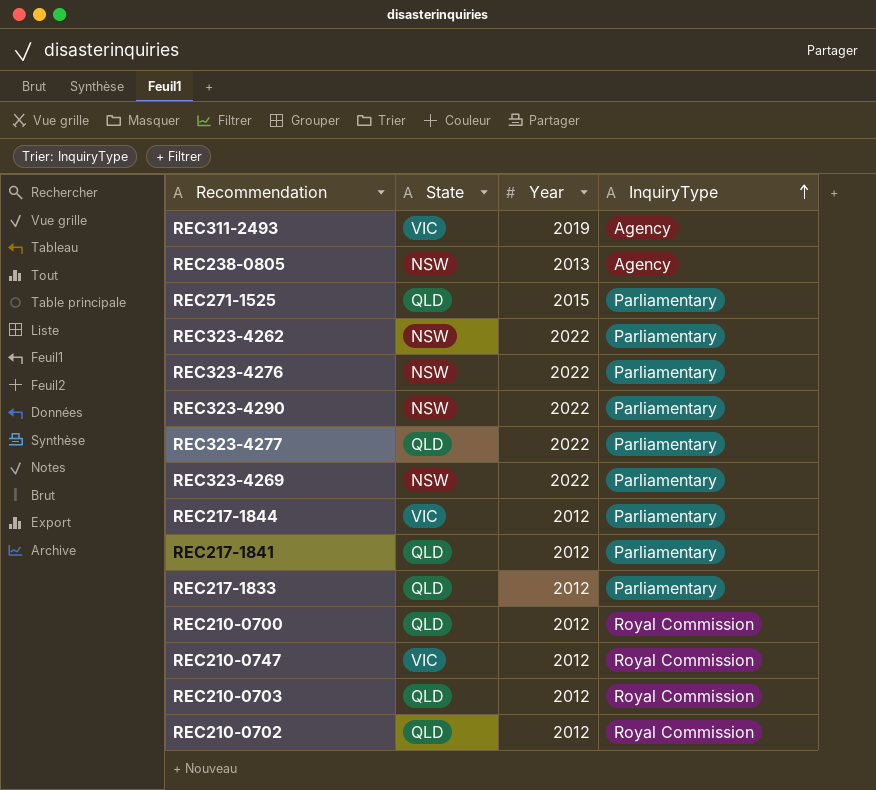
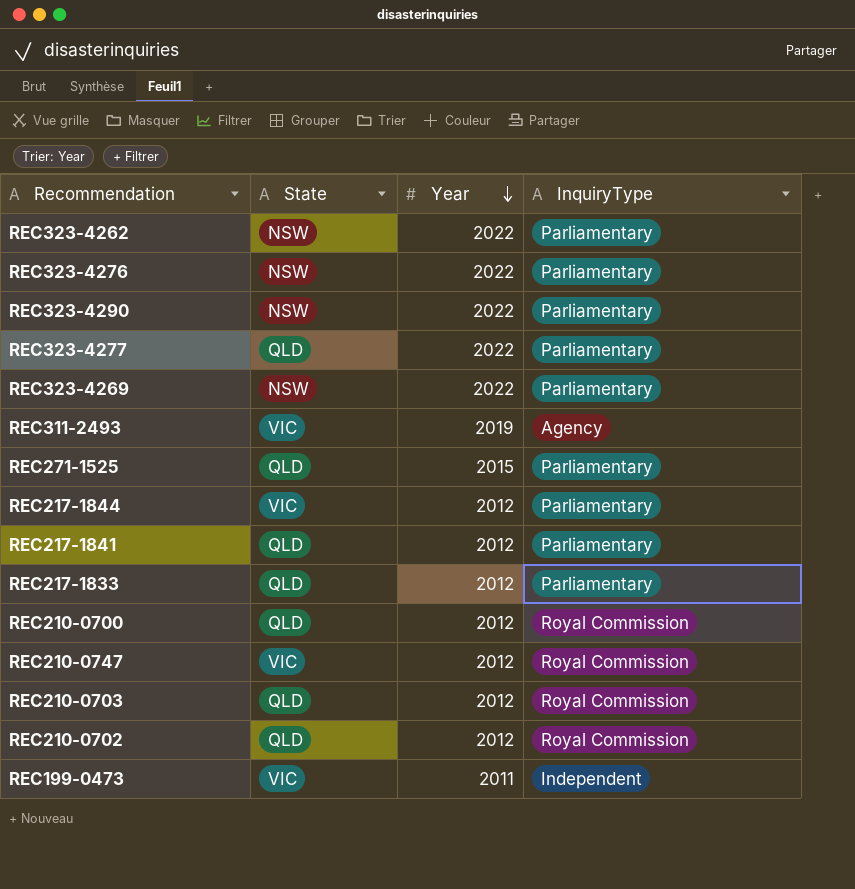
row order: InquiryType ascending -> Year descending
row REC238-0805: NSW | 2013 | Agency -> none
row REC199-0473: none -> VIC | 2011 | Independent

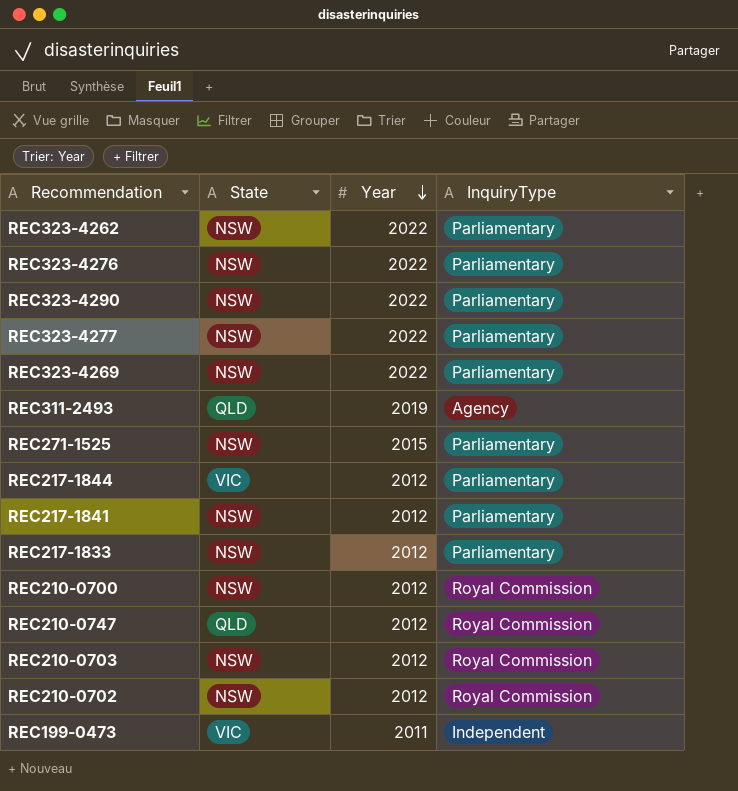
REC323-4277 | State: QLD -> NSW
REC311-2493 | State: VIC -> QLD
REC271-1525 | State: QLD -> NSW
REC217-1841 | State: QLD -> NSW
REC217-1833 | State: QLD -> NSW
REC210-0700 | State: QLD -> NSW
REC210-0747 | State: VIC -> QLD
REC210-0703 | State: QLD -> NSW
REC210-0702 | State: QLD -> NSW

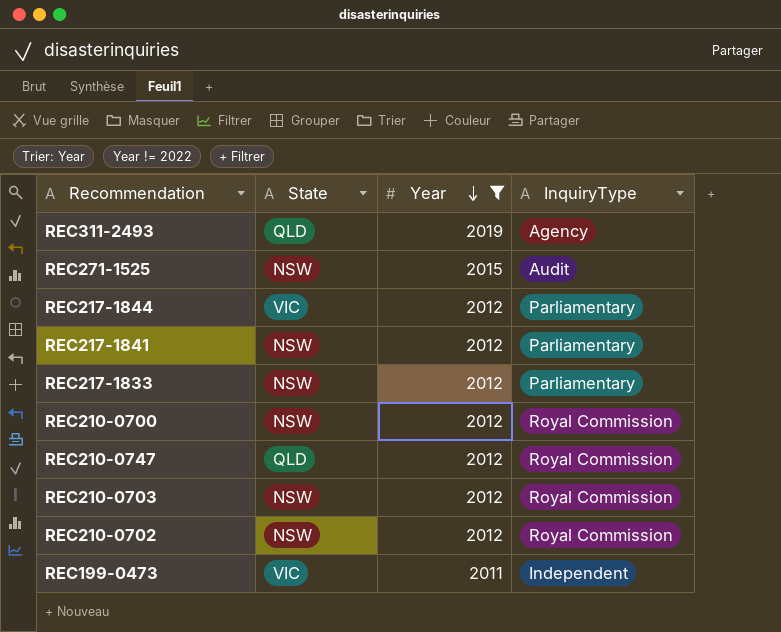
filter: none -> Year != 2022
REC271-1525 | InquiryType: Parliamentary -> Audit

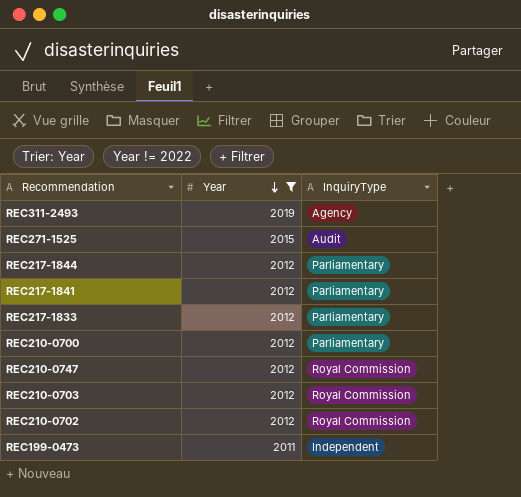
column State | position: 2 -> none
REC210-0700 | InquiryType: Royal Commission -> Parliamentary

